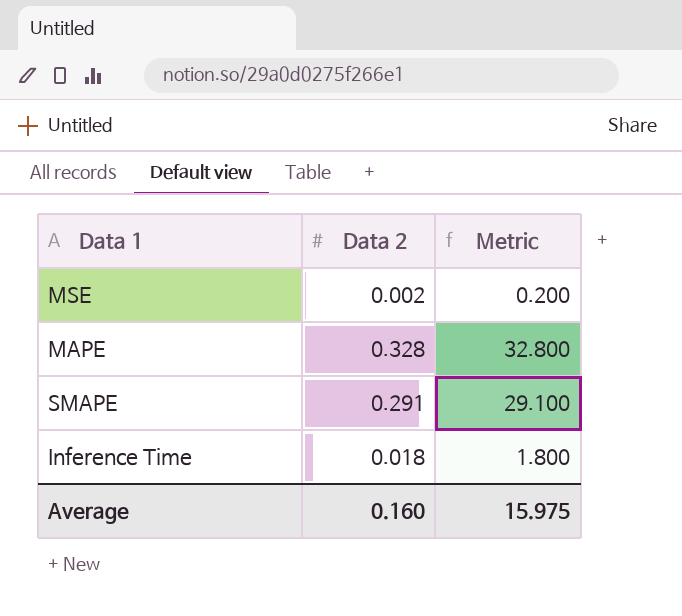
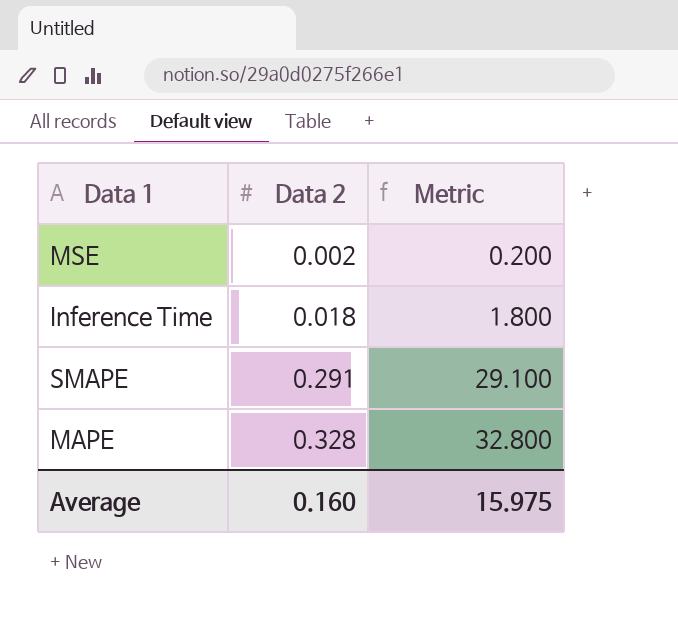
row order: none -> Data 2 ascending

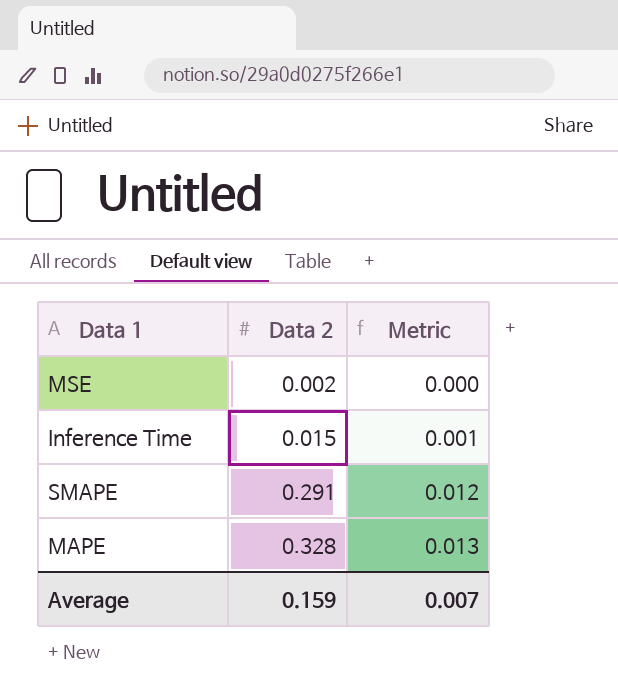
column Metric | formula: [Data 2] * 100 -> [Data 2] * 0.04
Inference Time | Data 2: 0.018 -> 0.015
Average | Data 2: 0.160 -> 0.159
Average | Metric: 15.975 -> 0.007

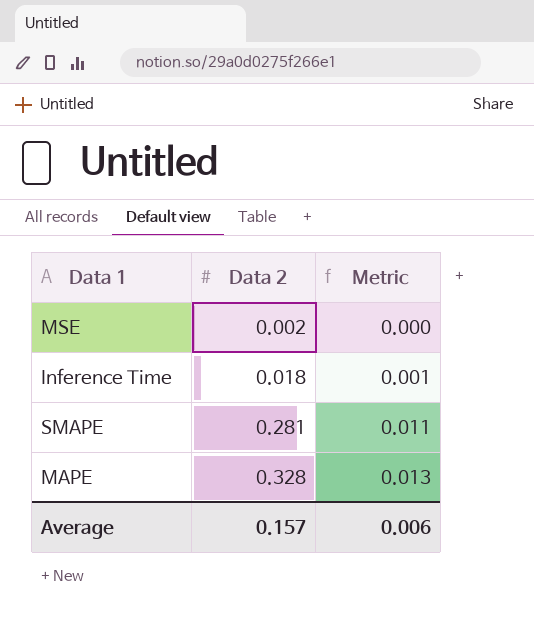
Inference Time | Data 2: 0.015 -> 0.018
SMAPE | Data 2: 0.291 -> 0.281
SMAPE | Metric: 0.012 -> 0.011
Average | Data 2: 0.159 -> 0.157
Average | Metric: 0.007 -> 0.006

